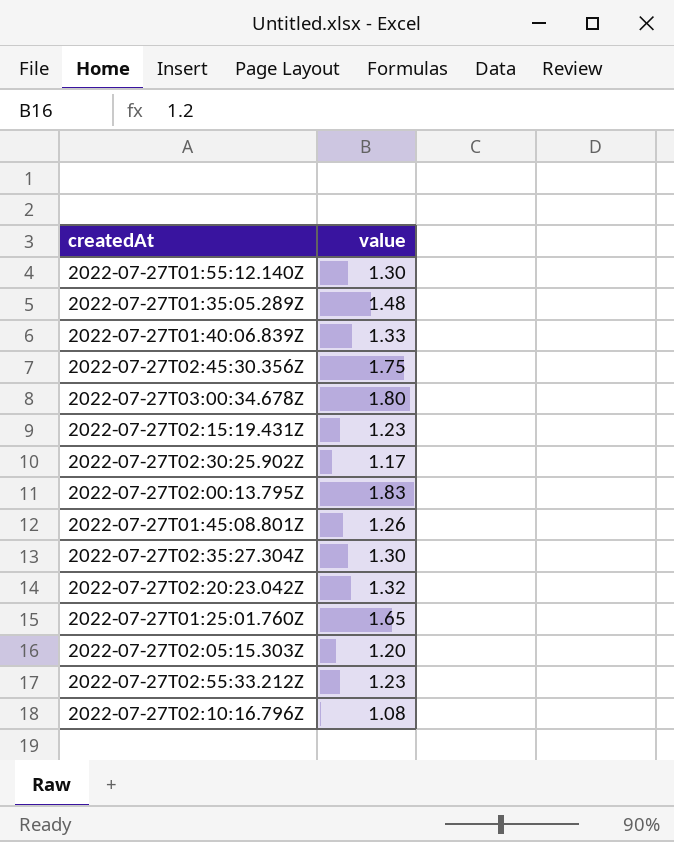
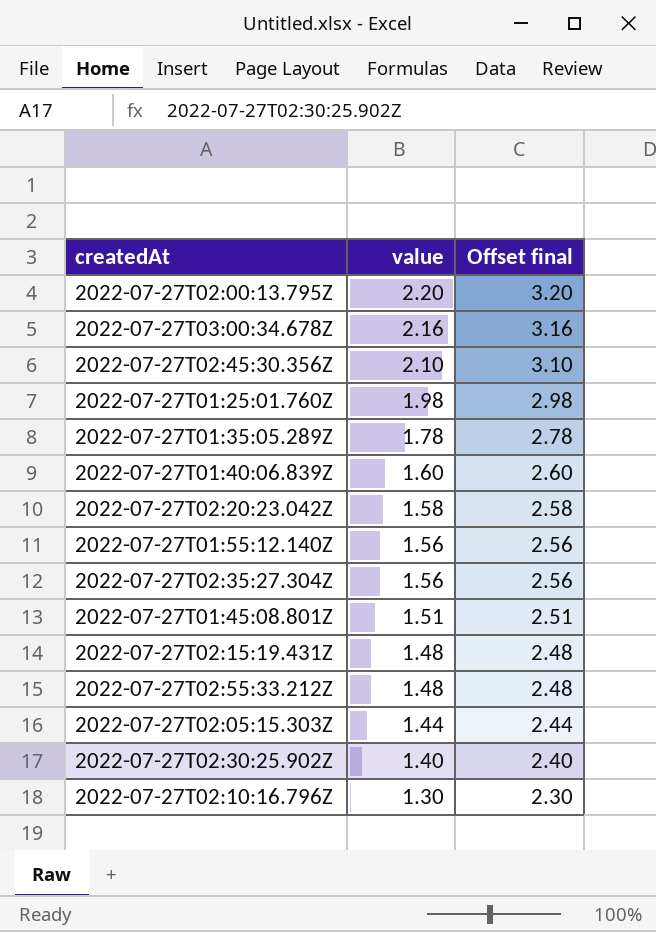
row order: none -> value descending
column Offset final | formula: none -> [value] + 1
2022-07-27T02:00:13.795Z | value: 1.83 -> 2.20
2022-07-27T03:00:34.678Z | value: 1.80 -> 2.16
2022-07-27T02:45:30.356Z | value: 1.75 -> 2.10
2022-07-27T01:25:01.760Z | value: 1.65 -> 1.98
2022-07-27T01:35:05.289Z | value: 1.48 -> 1.78
2022-07-27T01:40:06.839Z | value: 1.33 -> 1.60
2022-07-27T02:20:23.042Z | value: 1.32 -> 1.58
2022-07-27T01:55:12.140Z | value: 1.30 -> 1.56
2022-07-27T02:35:27.304Z | value: 1.30 -> 1.56
2022-07-27T01:45:08.801Z | value: 1.26 -> 1.51
2022-07-27T02:15:19.431Z | value: 1.23 -> 1.48
2022-07-27T02:55:33.212Z | value: 1.23 -> 1.48
2022-07-27T02:05:15.303Z | value: 1.20 -> 1.44
2022-07-27T02:30:25.902Z | value: 1.17 -> 1.40
2022-07-27T02:10:16.796Z | value: 1.08 -> 1.30

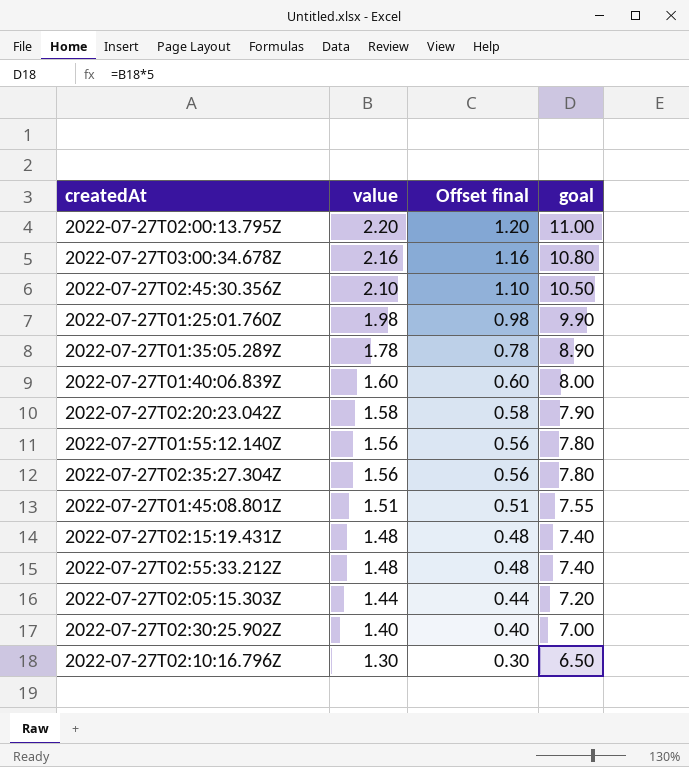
column Offset final | formula: [value] + 1 -> [value] - 1
column goal | formula: none -> [value] * 5

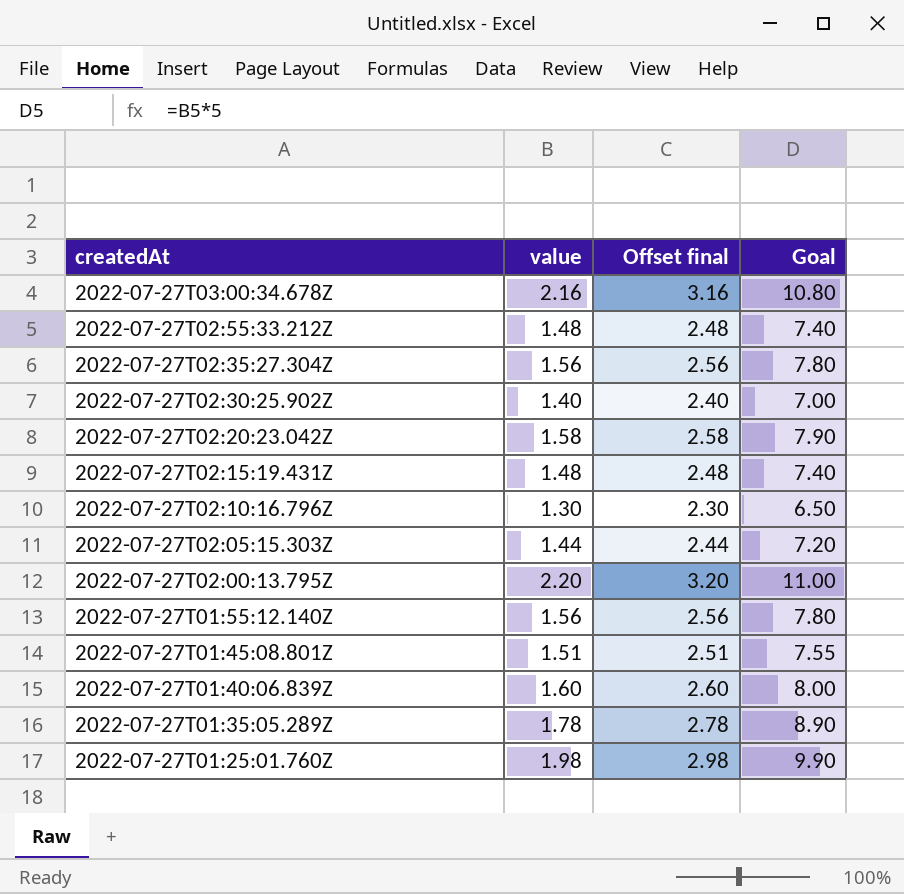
row order: value descending -> createdAt descending
column Offset final | formula: [value] - 1 -> [value] + 1
column name: goal -> Goal
row 2022-07-27T02:45:30.356Z: 2.10 | 1.10 | 10.50 -> none

